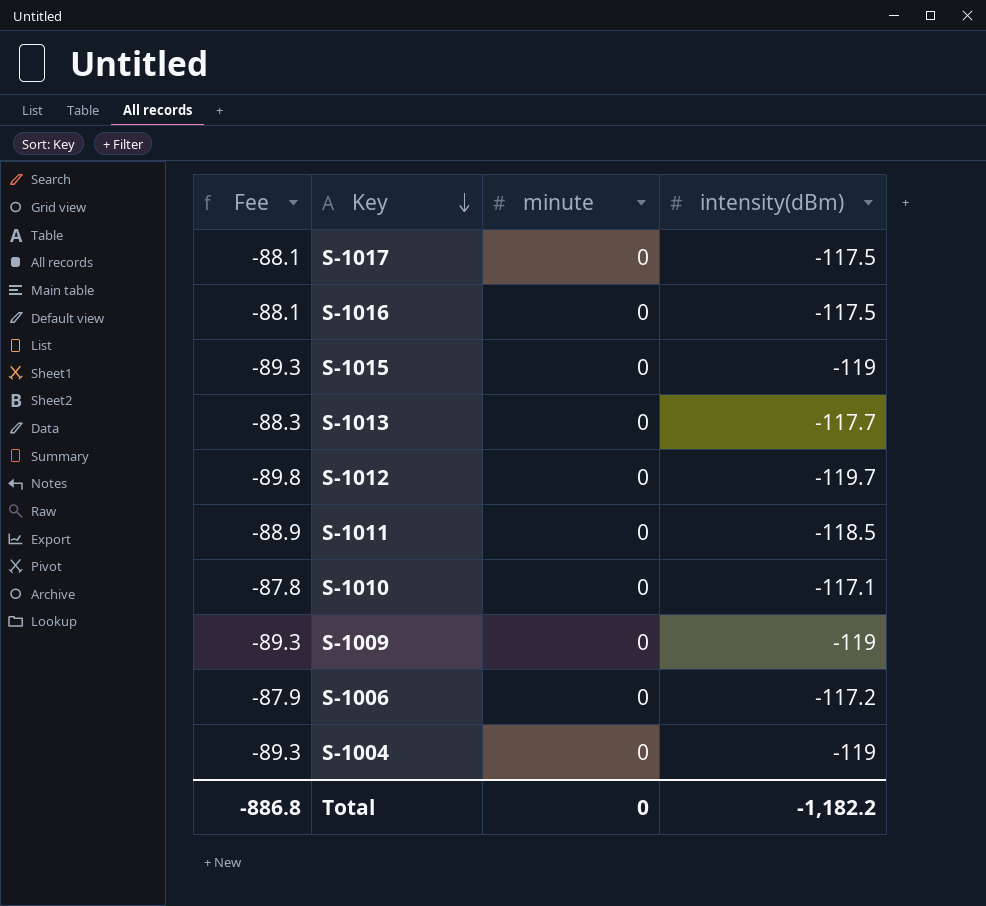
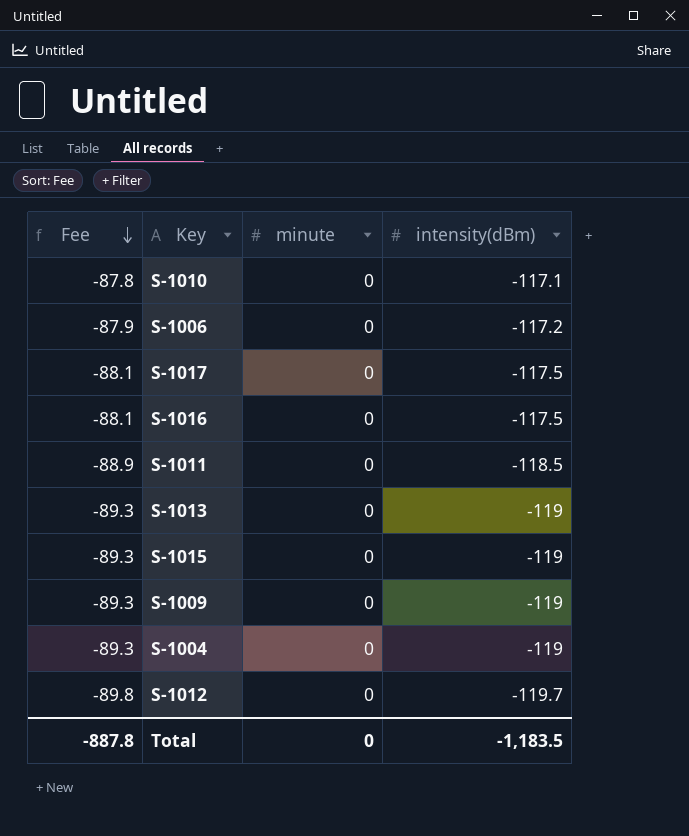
row order: Key descending -> Fee descending
S-1013 | Fee: -88.3 -> -89.3
S-1013 | intensity(dBm): -117.7 -> -119
Total | Fee: -886.8 -> -887.8
Total | intensity(dBm): -1,182.2 -> -1,183.5

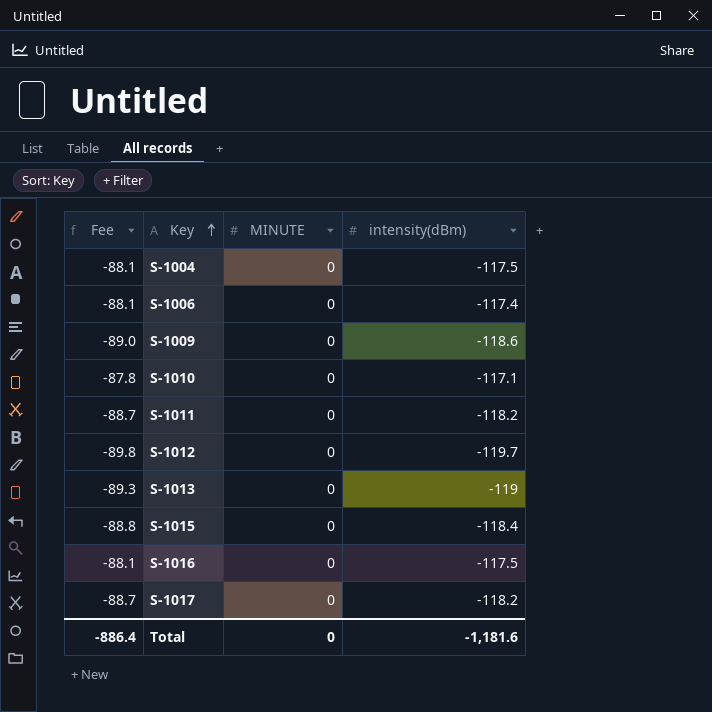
row order: Fee descending -> Key ascending
column name: minute -> MINUTE
S-1004 | Fee: -89.3 -> -88.1
S-1004 | intensity(dBm): -119 -> -117.5
S-1006 | Fee: -87.9 -> -88.1
S-1006 | intensity(dBm): -117.2 -> -117.4
S-1009 | Fee: -89.3 -> -89.0
S-1009 | intensity(dBm): -119 -> -118.6
S-1011 | Fee: -88.9 -> -88.7
S-1011 | intensity(dBm): -118.5 -> -118.2
S-1015 | Fee: -89.3 -> -88.8
S-1015 | intensity(dBm): -119 -> -118.4
S-1017 | Fee: -88.1 -> -88.7
S-1017 | intensity(dBm): -117.5 -> -118.2
Total | Fee: -887.8 -> -886.4
Total | intensity(dBm): -1,183.5 -> -1,181.6

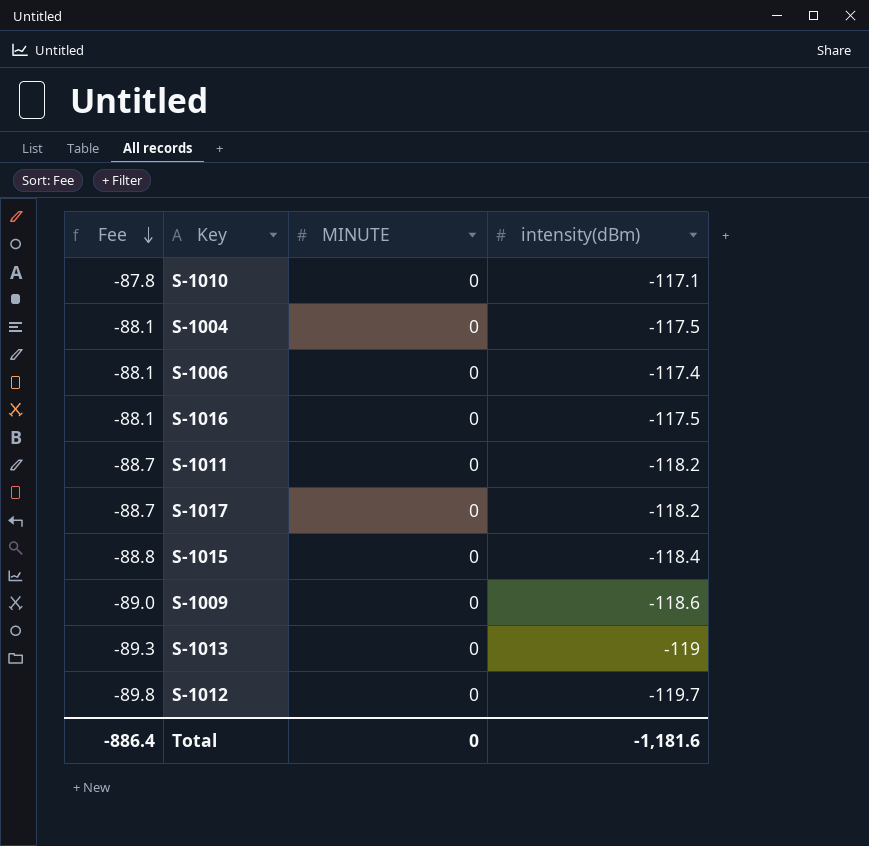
row order: Key ascending -> Fee descending

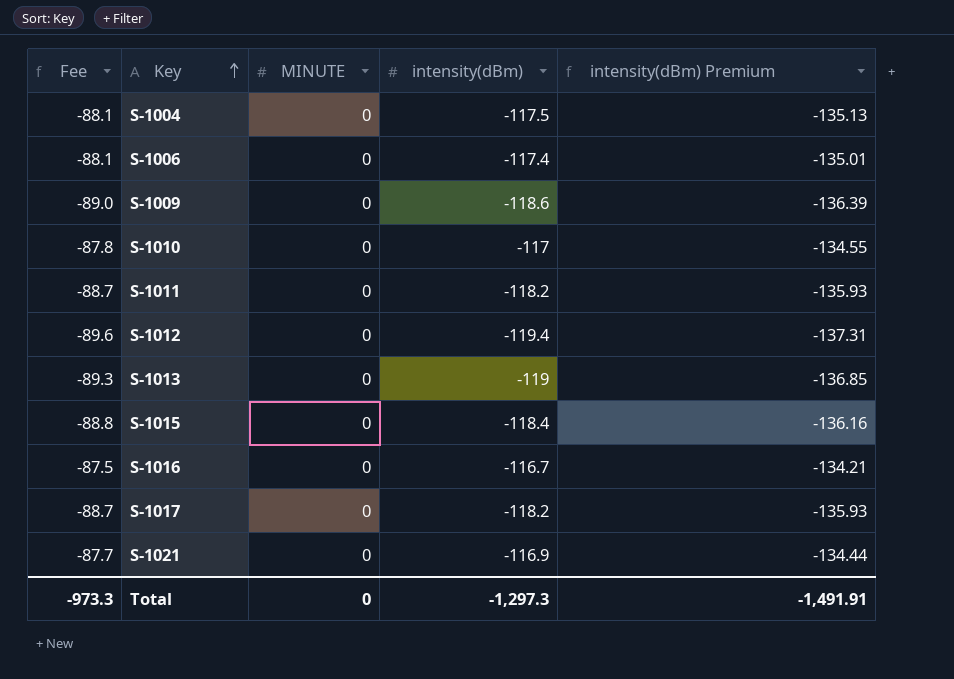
row order: Fee descending -> Key ascending
column intensity(dBm) Premium | formula: none -> [intensity(dBm)] * 1.15
S-1010 | intensity(dBm): -117.1 -> -117
S-1012 | Fee: -89.8 -> -89.6
S-1012 | intensity(dBm): -119.7 -> -119.4
S-1016 | Fee: -88.1 -> -87.5
S-1016 | intensity(dBm): -117.5 -> -116.7
row S-1021: none -> -87.7 | 0 | -116.9 | -134.44
Total | Fee: -886.4 -> -973.3
Total | intensity(dBm): -1,181.6 -> -1,297.3

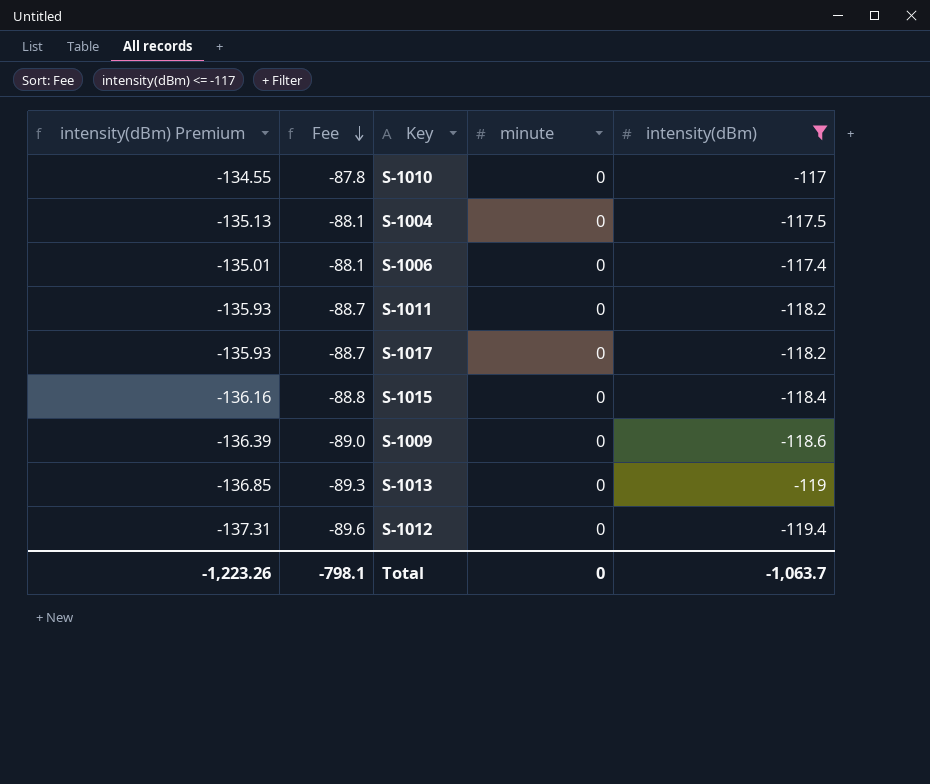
filter: none -> intensity(dBm) <= -117
row order: Key ascending -> Fee descending
column intensity(dBm) Premium | position: 5 -> 1
column name: MINUTE -> minute
Total | intensity(dBm) Premium: -1,491.91 -> -1,223.26
Total | Fee: -973.3 -> -798.1
Total | intensity(dBm): -1,297.3 -> -1,063.7

